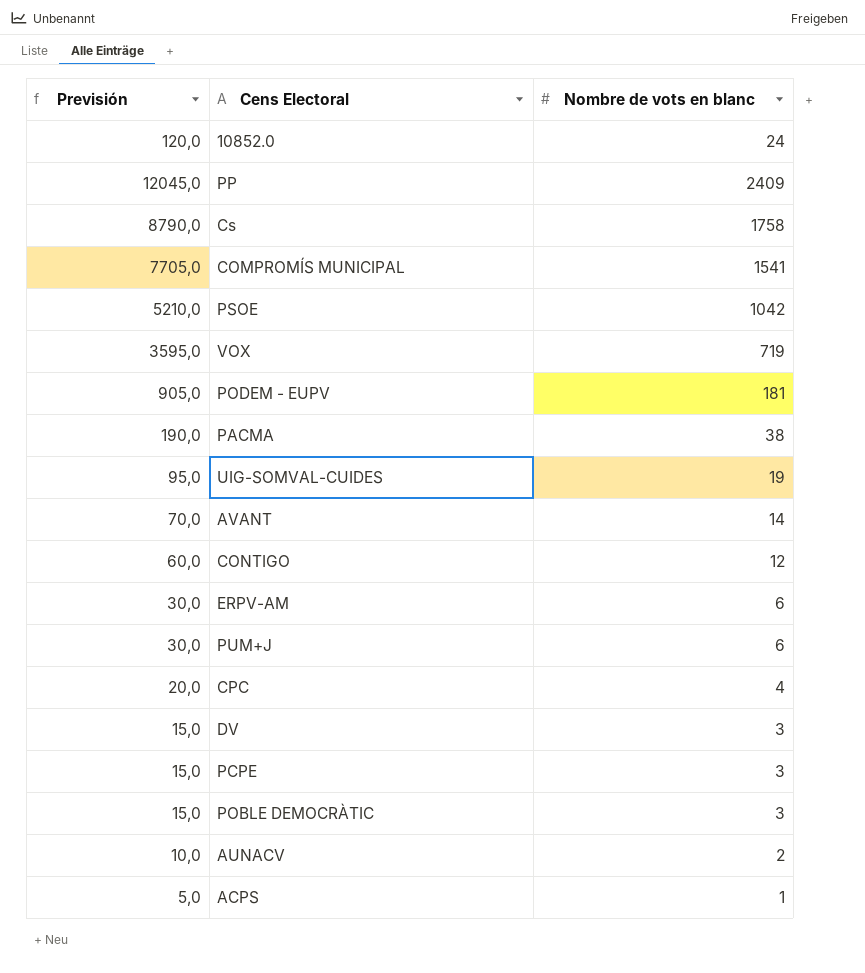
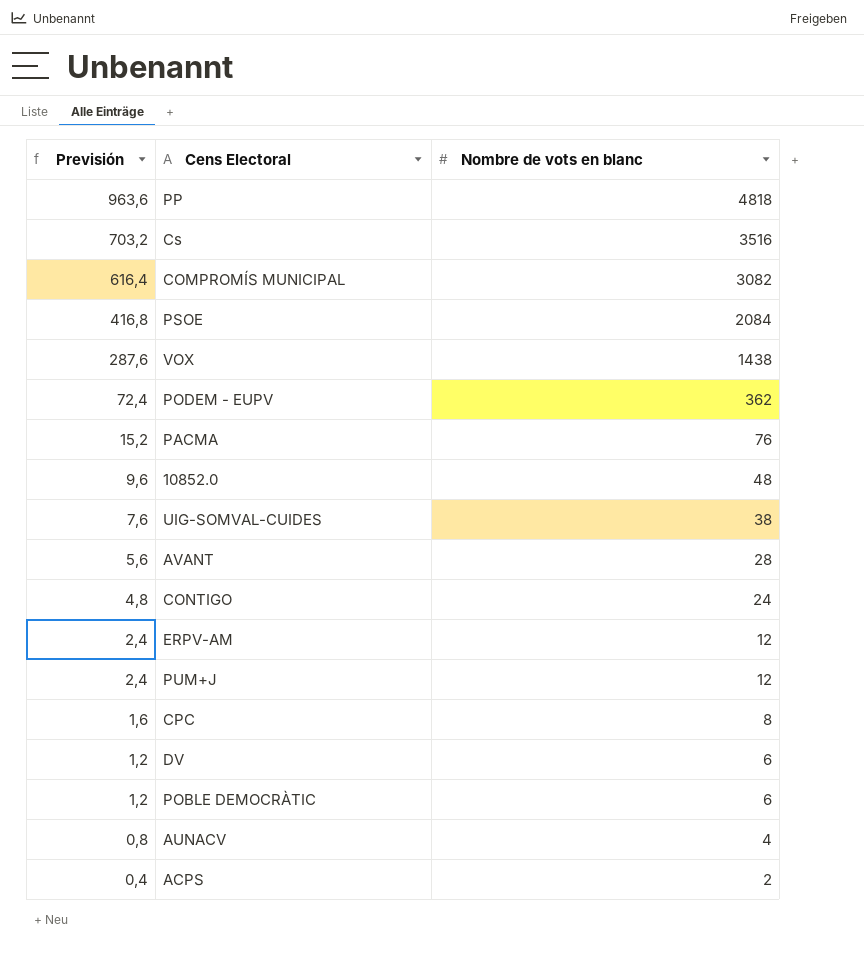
row order: none -> Previsión descending
column Previsión | formula: [Nombre de vots en blanc] * 5 -> [Nombre de vots en blanc] * 0,2
row PCPE: 15,0 | 3 -> none
PP | Nombre de vots en blanc: 2409 -> 4818
Cs | Nombre de vots en blanc: 1758 -> 3516
COMPROMÍS MUNICIPAL | Nombre de vots en blanc: 1541 -> 3082
PSOE | Nombre de vots en blanc: 1042 -> 2084
VOX | Nombre de vots en blanc: 719 -> 1438
PODEM - EUPV | Nombre de vots en blanc: 181 -> 362
PACMA | Nombre de vots en blanc: 38 -> 76
10852.0 | Nombre de vots en blanc: 24 -> 48
UIG-SOMVAL-CUIDES | Nombre de vots en blanc: 19 -> 38
AVANT | Nombre de vots en blanc: 14 -> 28
CONTIGO | Nombre de vots en blanc: 12 -> 24
ERPV-AM | Nombre de vots en blanc: 6 -> 12
PUM+J | Nombre de vots en blanc: 6 -> 12
CPC | Nombre de vots en blanc: 4 -> 8
DV | Nombre de vots en blanc: 3 -> 6
POBLE DEMOCRÀTIC | Nombre de vots en blanc: 3 -> 6
AUNACV | Nombre de vots en blanc: 2 -> 4
ACPS | Nombre de vots en blanc: 1 -> 2

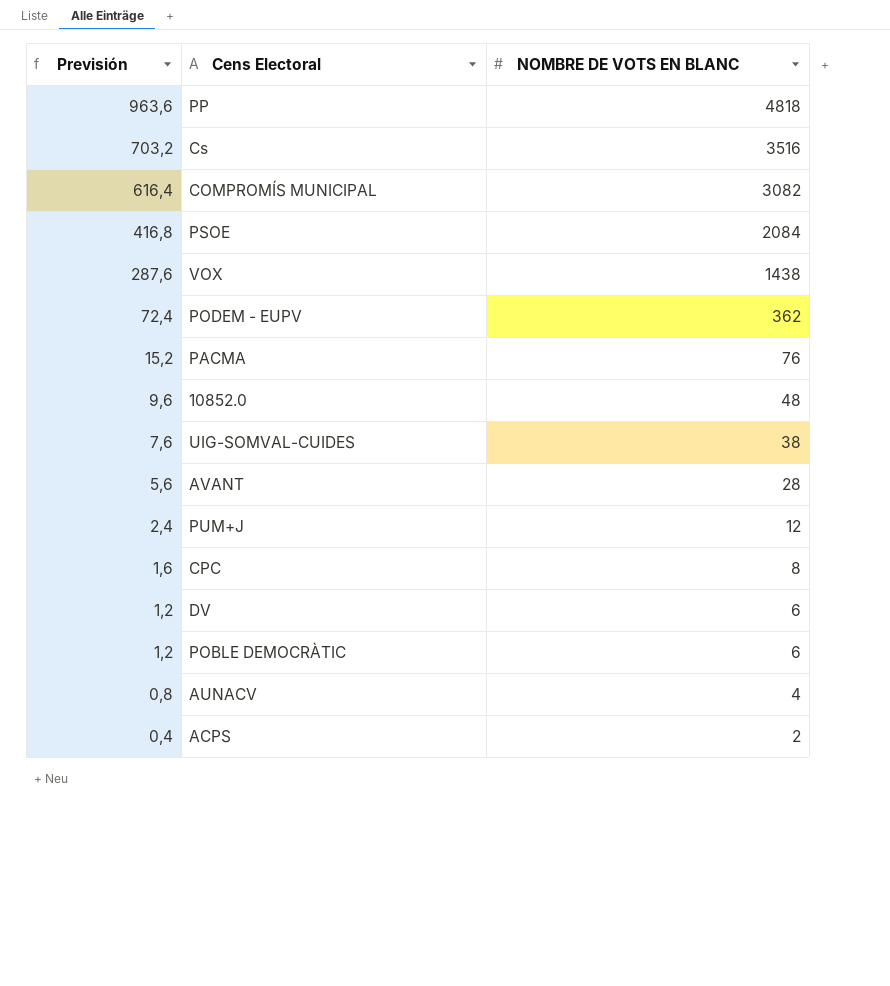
column name: Nombre de vots en blanc -> NOMBRE DE VOTS EN BLANC
row CONTIGO: 4,8 | 24 -> none
row ERPV-AM: 2,4 | 12 -> none

